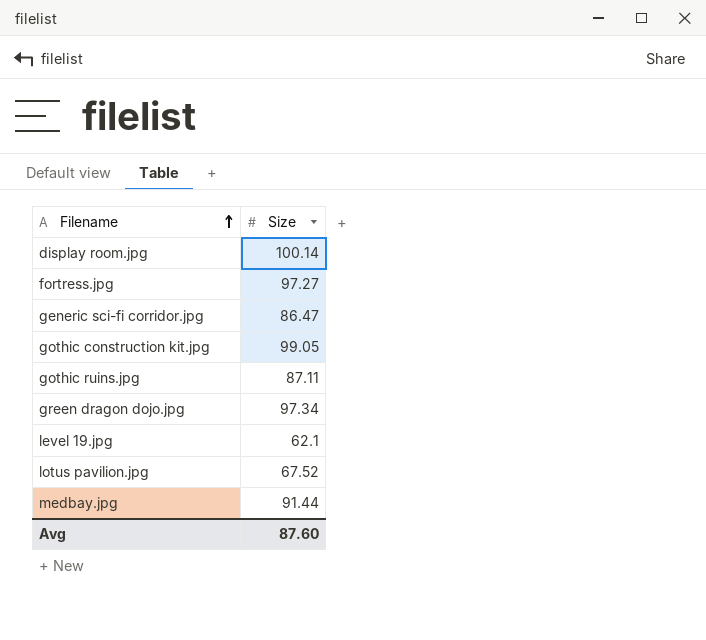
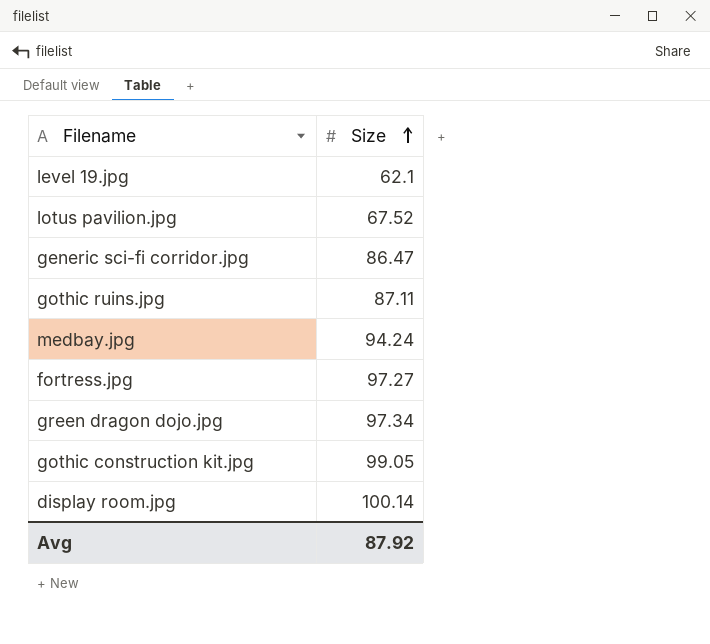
row order: Filename ascending -> Size ascending
medbay.jpg | Size: 91.44 -> 94.24
Avg | Size: 87.60 -> 87.92

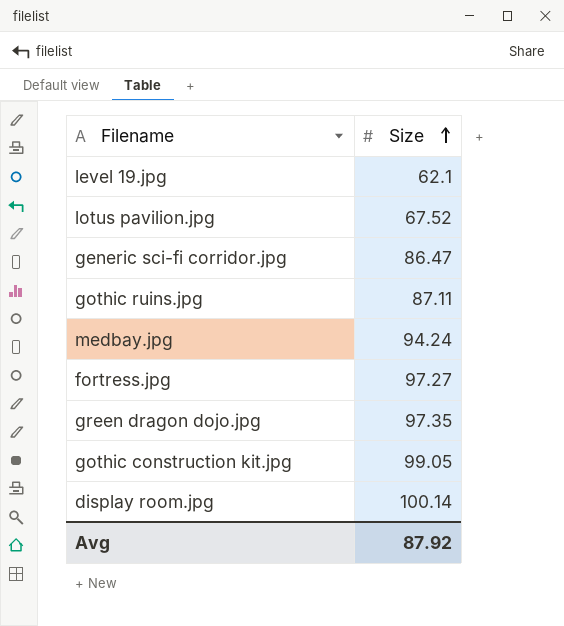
green dragon dojo.jpg | Size: 97.34 -> 97.35

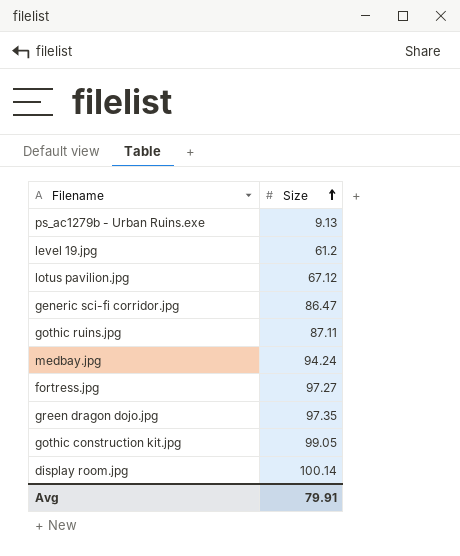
row ps_ac1279b - Urban Ruins.exe: none -> 9.13
level 19.jpg | Size: 62.1 -> 61.2
lotus pavilion.jpg | Size: 67.52 -> 67.12
Avg | Size: 87.92 -> 79.91

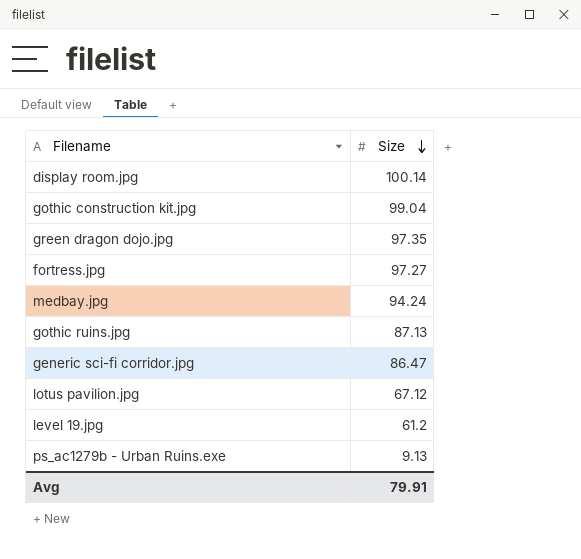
row order: Size ascending -> Size descending
gothic construction kit.jpg | Size: 99.05 -> 99.04
gothic ruins.jpg | Size: 87.11 -> 87.13

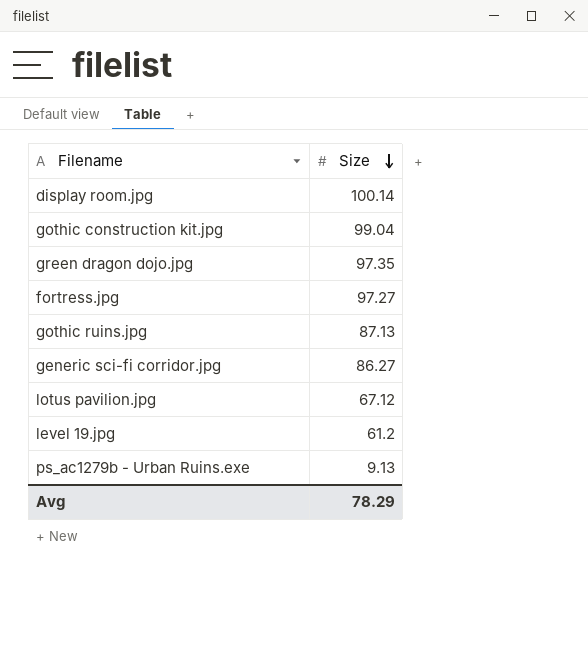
row medbay.jpg: 94.24 -> none
generic sci-fi corridor.jpg | Size: 86.47 -> 86.27
Avg | Size: 79.91 -> 78.29

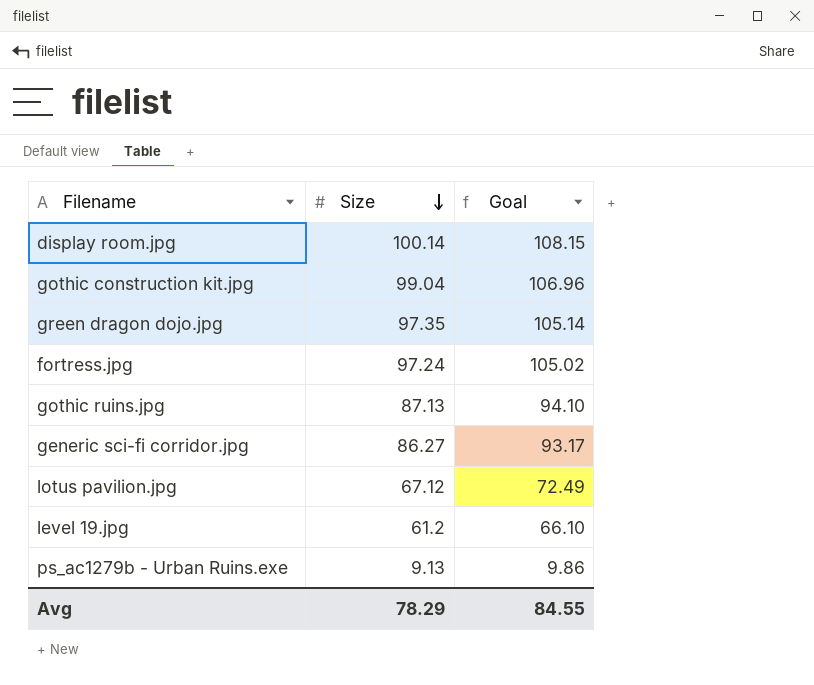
column Goal | formula: none -> [Size] * 1.08
fortress.jpg | Size: 97.27 -> 97.24

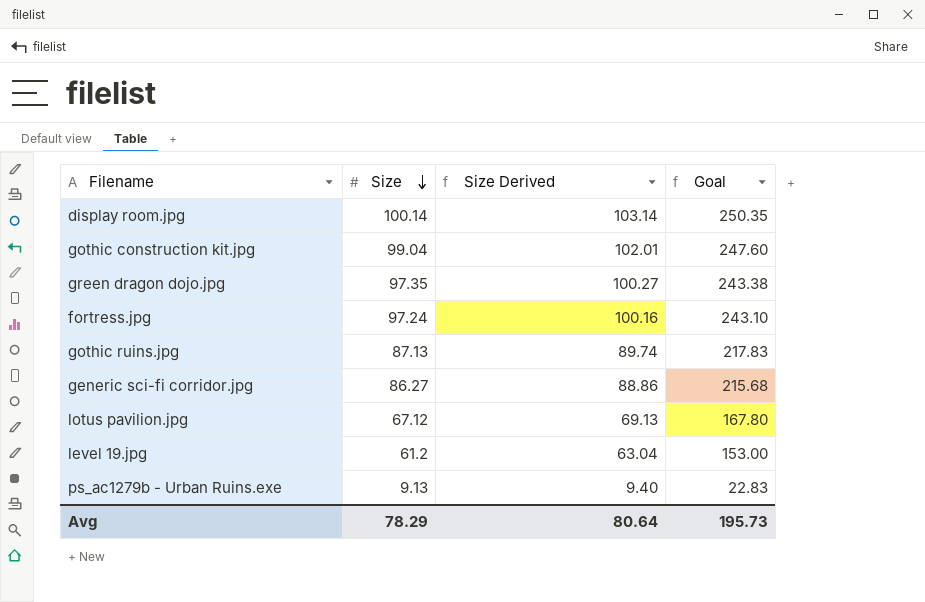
column Size Derived | formula: none -> [Size] * 1.03
column Goal | formula: [Size] * 1.08 -> [Size] * 2.5
Avg | Goal: 84.55 -> 195.73

